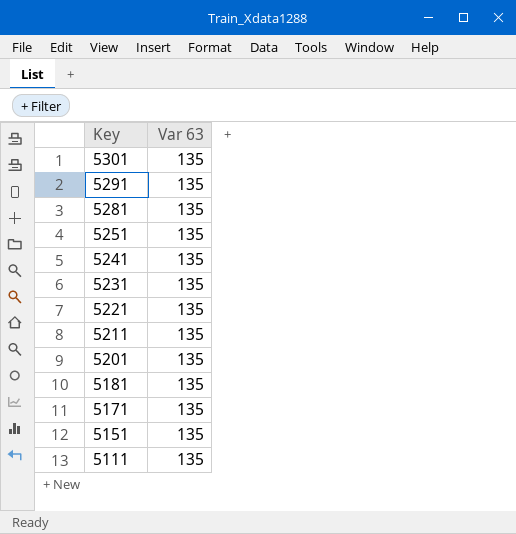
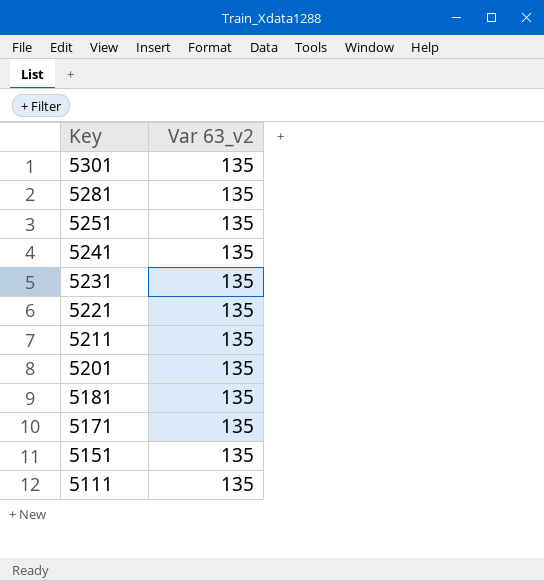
column name: Var 63 -> Var 63_v2
row 5291: 135 -> none

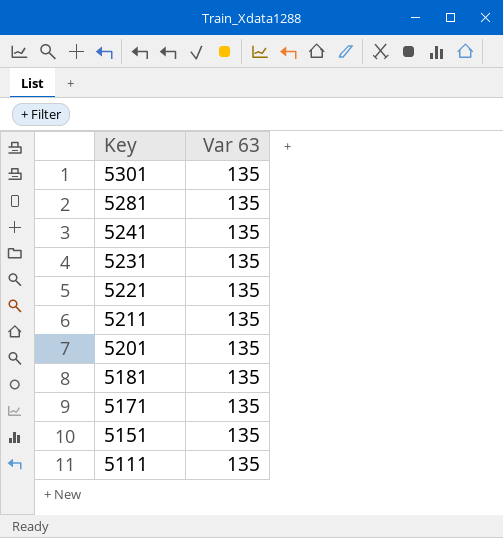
column name: Var 63_v2 -> Var 63
row 5251: 135 -> none

